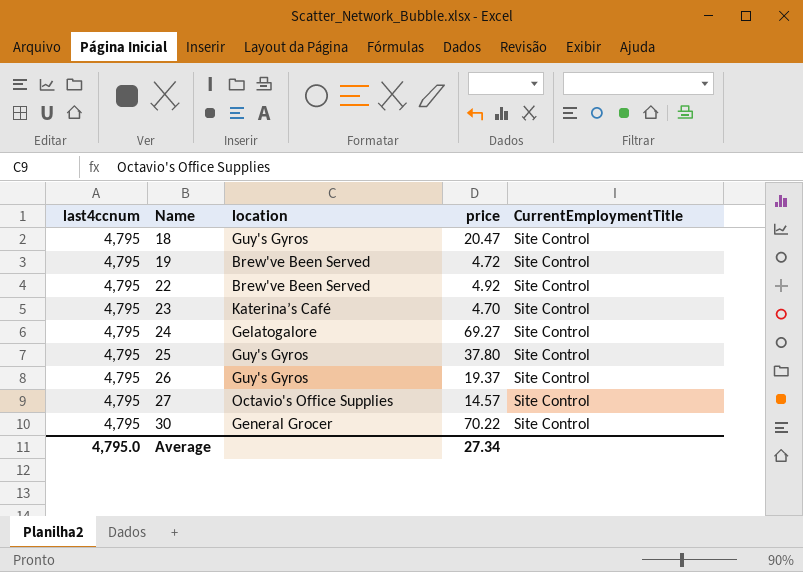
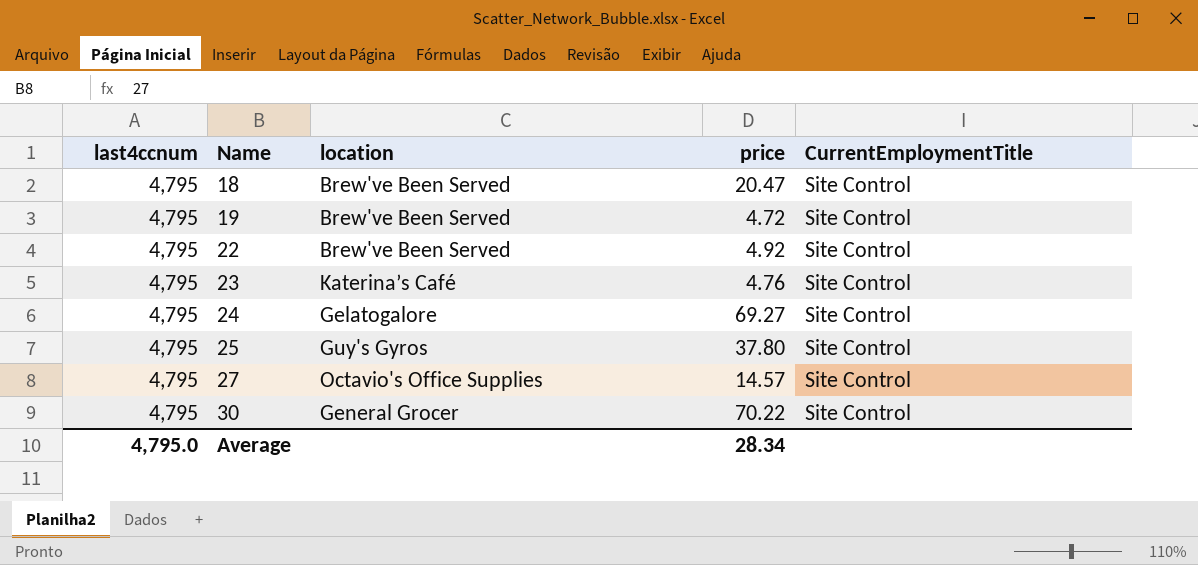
row 26: 4,795 | Guy's Gyros | 19.37 | Site Control -> none
18 | location: Guy's Gyros -> Brew've Been Served
23 | price: 4.70 -> 4.76
Average | price: 27.34 -> 28.34

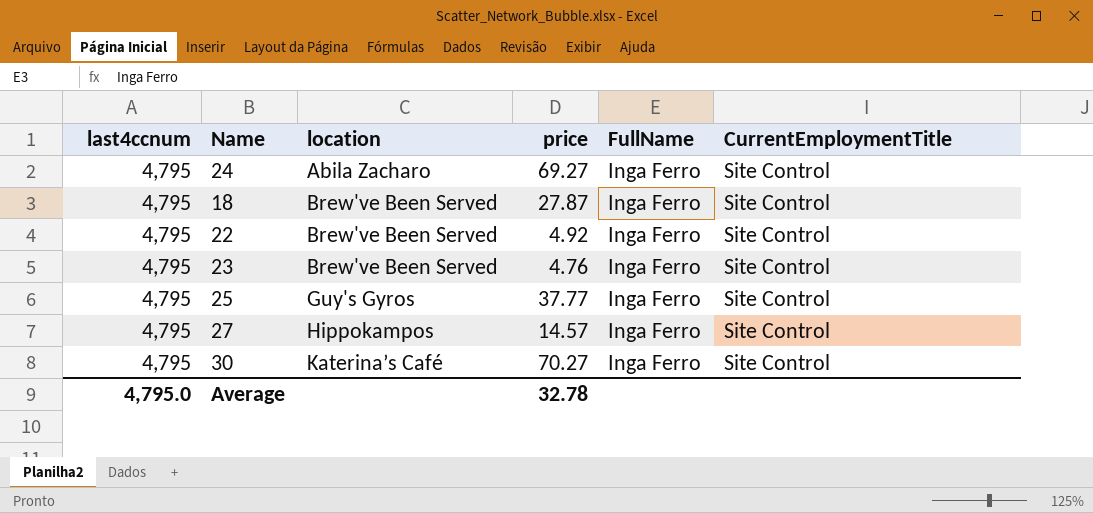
row order: Name ascending -> location ascending
column FullName | position: none -> 5
row 19: 4,795 | Brew've Been Served | 4.72 | Site Control -> none
24 | location: Gelatogalore -> Abila Zacharo
18 | price: 20.47 -> 27.87
23 | location: Katerina’s Café -> Brew've Been Served
25 | price: 37.80 -> 37.77
27 | location: Octavio's Office Supplies -> Hippokampos
30 | location: General Grocer -> Katerina’s Café
30 | price: 70.22 -> 70.27
Average | price: 28.34 -> 32.78

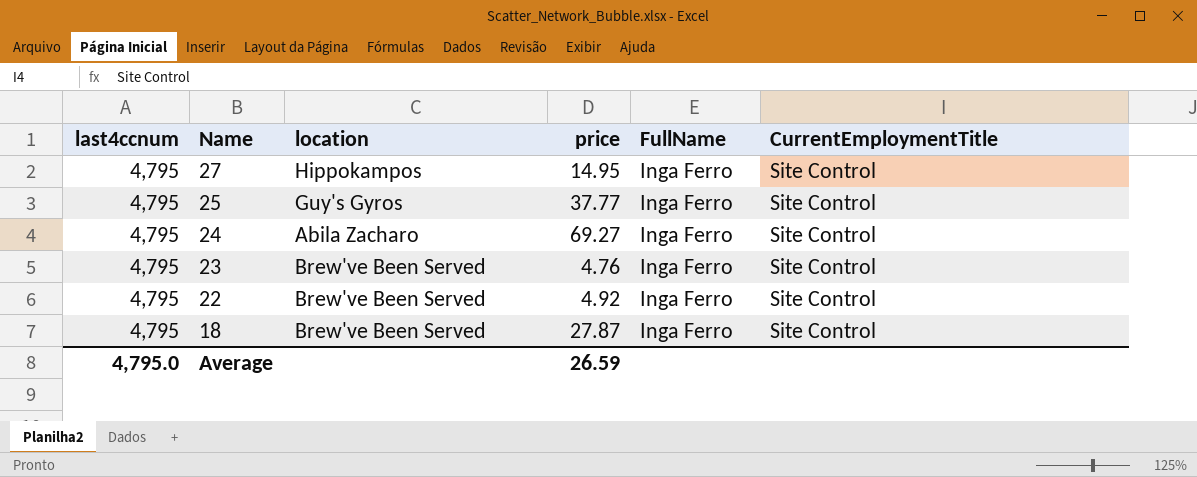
row order: location ascending -> Name descending
row 30: 4,795 | Katerina’s Café | 70.27 | Inga Ferro | Site Control -> none
27 | price: 14.57 -> 14.95
Average | price: 32.78 -> 26.59

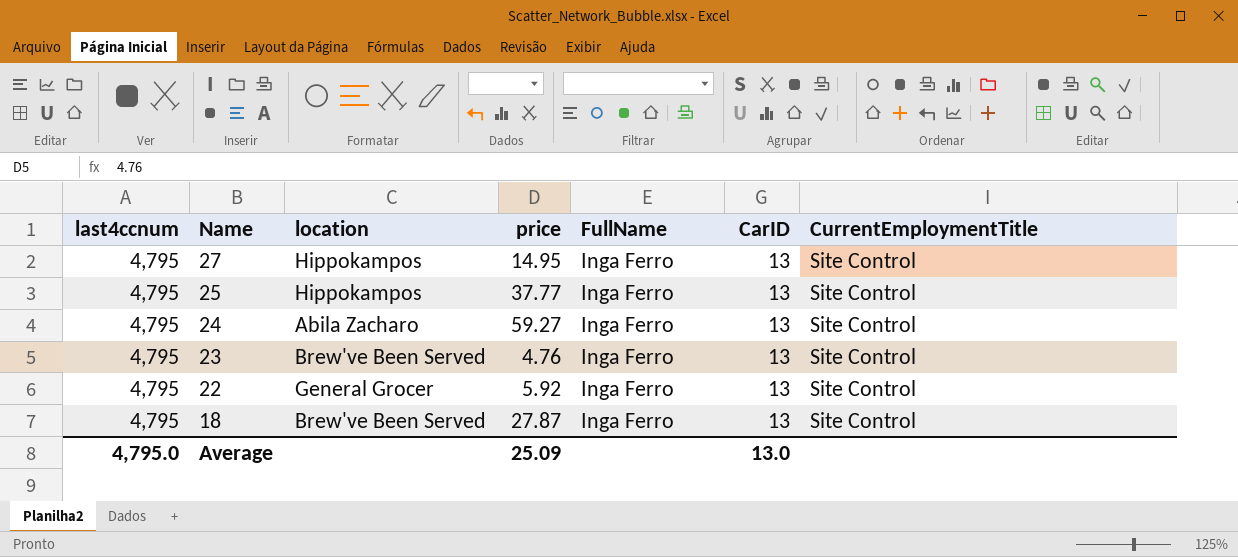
column CarID | position: none -> 6
25 | location: Guy's Gyros -> Hippokampos
24 | price: 69.27 -> 59.27
22 | location: Brew've Been Served -> General Grocer
22 | price: 4.92 -> 5.92
Average | price: 26.59 -> 25.09

